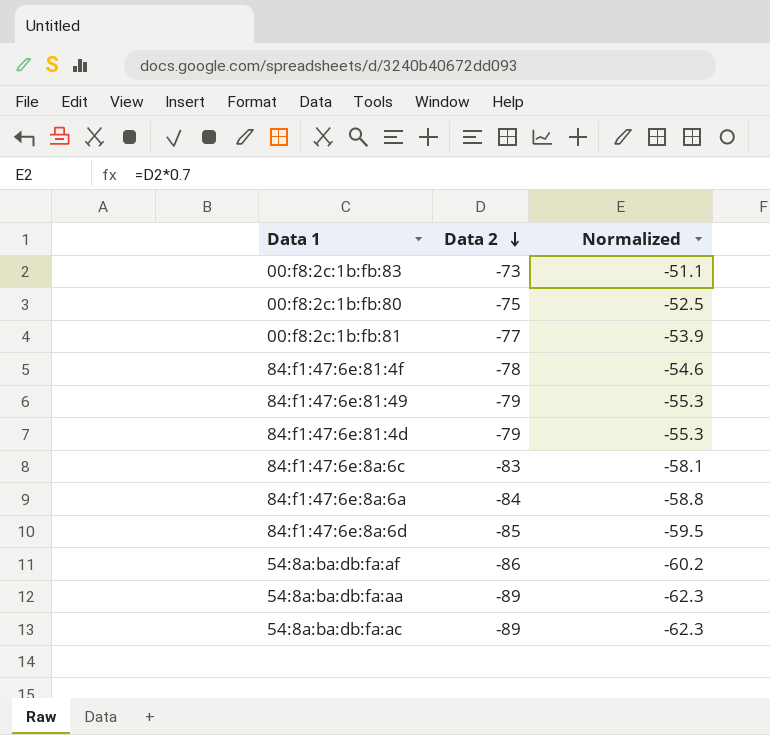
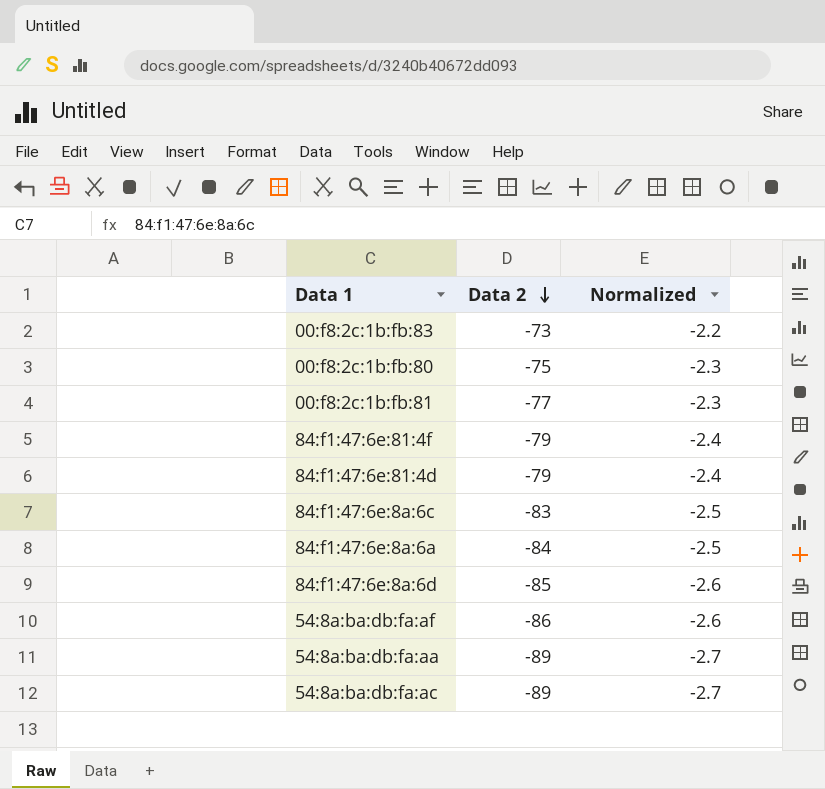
column Normalized | formula: [Data 2] * 0.7 -> [Data 2] * 0.03
row 84:f1:47:6e:81:49: -79 | -55.3 -> none
84:f1:47:6e:81:4f | Data 2: -78 -> -79

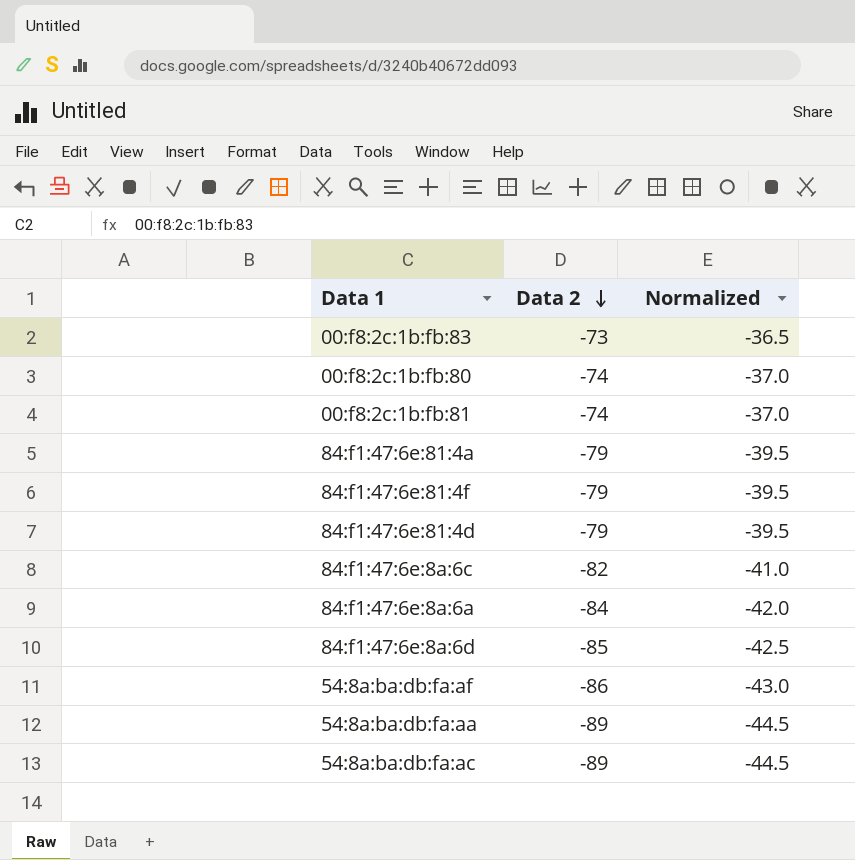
column Normalized | formula: [Data 2] * 0.03 -> [Data 2] * 0.5
00:f8:2c:1b:fb:80 | Data 2: -75 -> -74
00:f8:2c:1b:fb:81 | Data 2: -77 -> -74
row 84:f1:47:6e:81:4a: none -> -79 | -39.5
84:f1:47:6e:8a:6c | Data 2: -83 -> -82

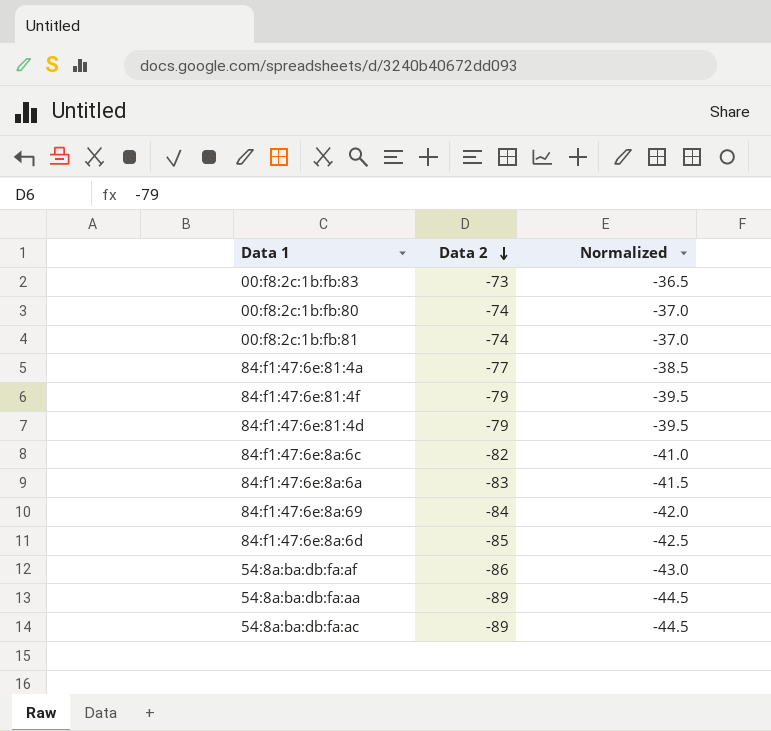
84:f1:47:6e:81:4a | Data 2: -79 -> -77
84:f1:47:6e:81:4a | Normalized: -39.5 -> -38.5
84:f1:47:6e:8a:6a | Data 2: -84 -> -83
84:f1:47:6e:8a:6a | Normalized: -42.0 -> -41.5
row 84:f1:47:6e:8a:69: none -> -84 | -42.0

